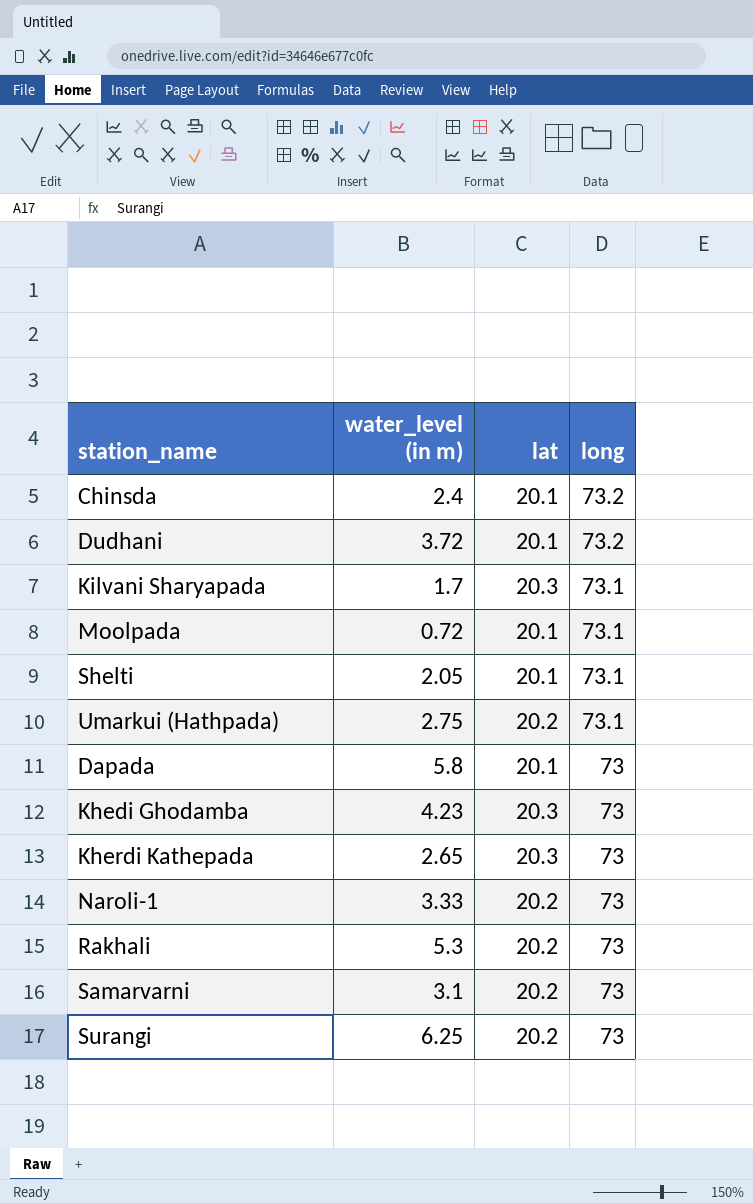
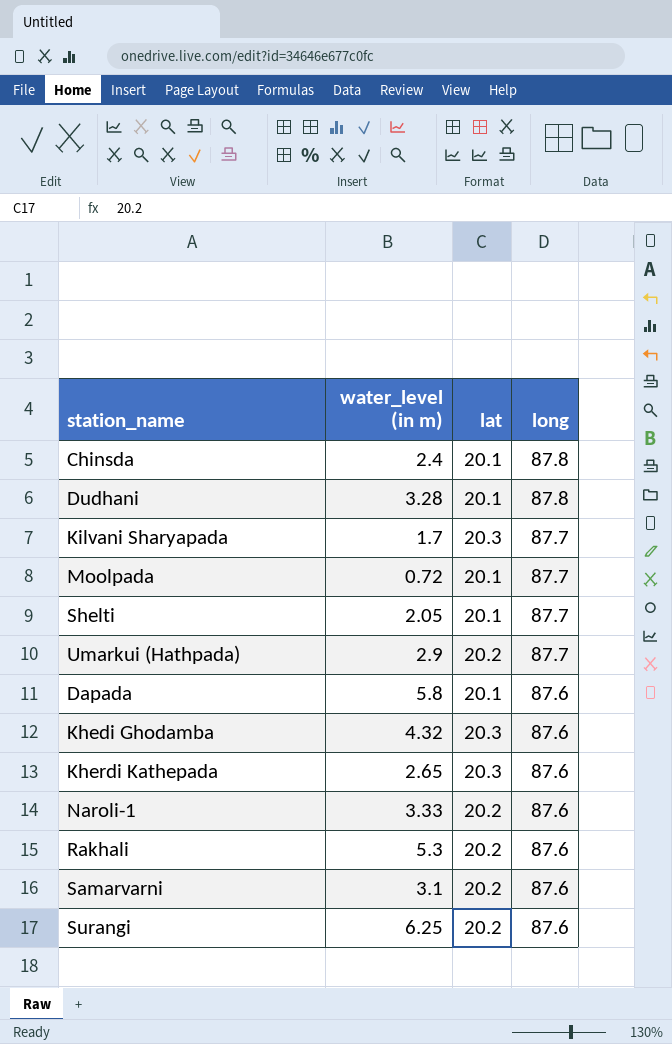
Chinsda | long: 73.2 -> 87.8
Dudhani | water_level (in m): 3.72 -> 3.28
Dudhani | long: 73.2 -> 87.8
Kilvani Sharyapada | long: 73.1 -> 87.7
Moolpada | long: 73.1 -> 87.7
Shelti | long: 73.1 -> 87.7
Umarkui (Hathpada) | water_level (in m): 2.75 -> 2.9
Umarkui (Hathpada) | long: 73.1 -> 87.7
Dapada | long: 73 -> 87.6
Khedi Ghodamba | water_level (in m): 4.23 -> 4.32
Khedi Ghodamba | long: 73 -> 87.6
Kherdi Kathepada | long: 73 -> 87.6
Naroli-1 | long: 73 -> 87.6
Rakhali | long: 73 -> 87.6
Samarvarni | long: 73 -> 87.6
Surangi | long: 73 -> 87.6

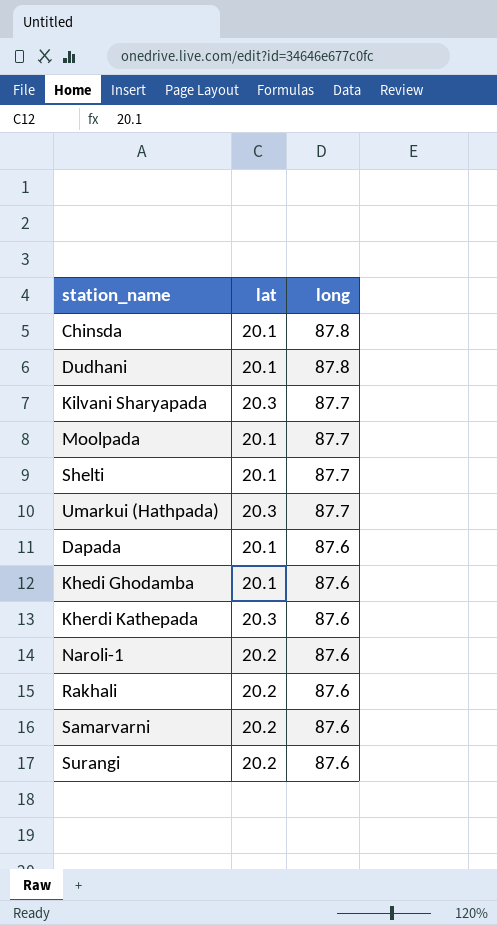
column water_level (in m) | position: 2 -> none
Umarkui (Hathpada) | lat: 20.2 -> 20.3
Khedi Ghodamba | lat: 20.3 -> 20.1

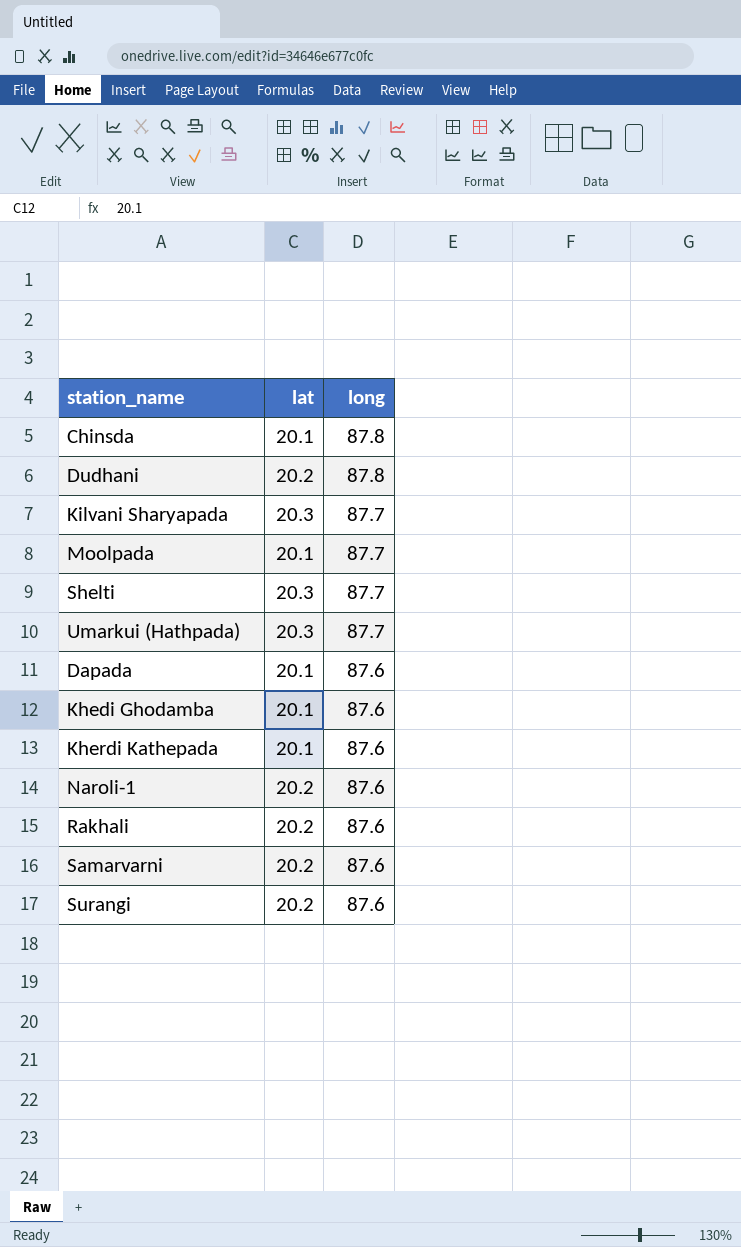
Dudhani | lat: 20.1 -> 20.2
Shelti | lat: 20.1 -> 20.3
Kherdi Kathepada | lat: 20.3 -> 20.1

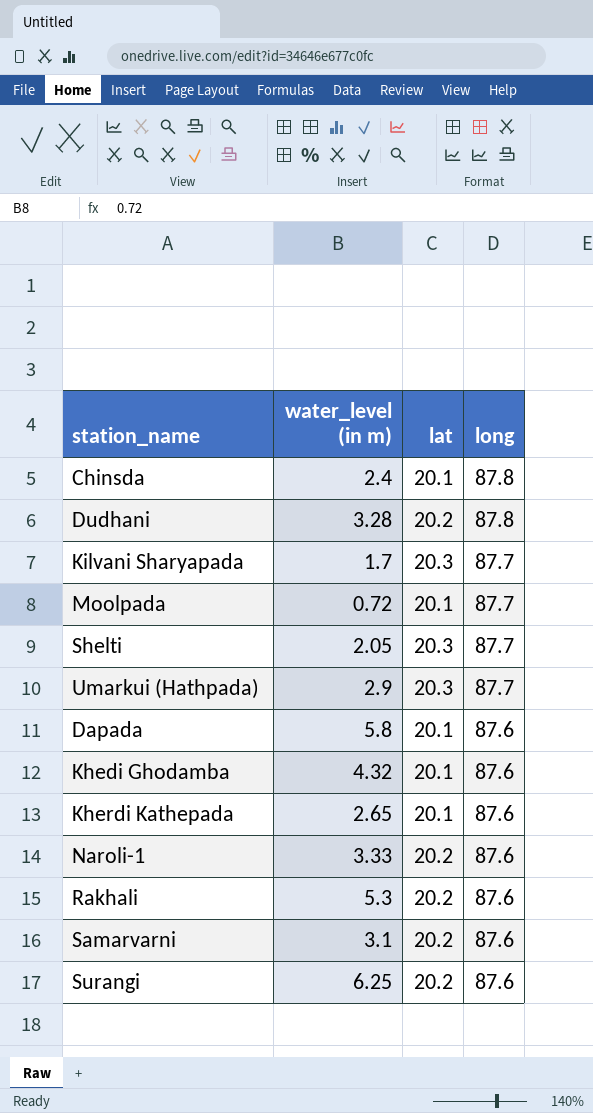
column water_level (in m) | position: none -> 2

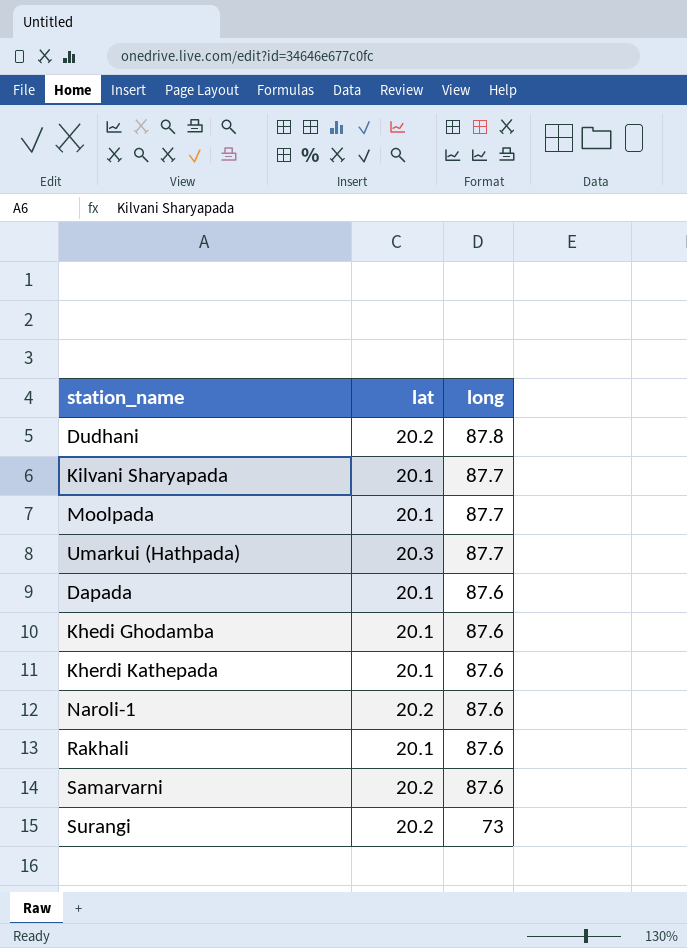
column water_level (in m) | position: 2 -> none
row Chinsda: 2.4 | 20.1 | 87.8 -> none
row Shelti: 2.05 | 20.3 | 87.7 -> none
Kilvani Sharyapada | lat: 20.3 -> 20.1
Rakhali | lat: 20.2 -> 20.1
Surangi | long: 87.6 -> 73

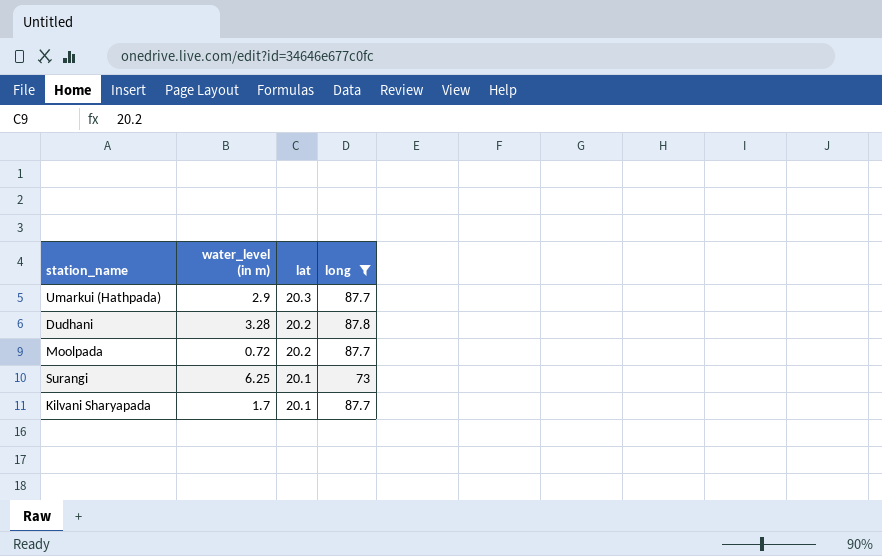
filter: none -> long != 87.6
row order: long descending -> lat descending
column water_level (in m) | position: none -> 2
Moolpada | lat: 20.1 -> 20.2
Surangi | lat: 20.2 -> 20.1

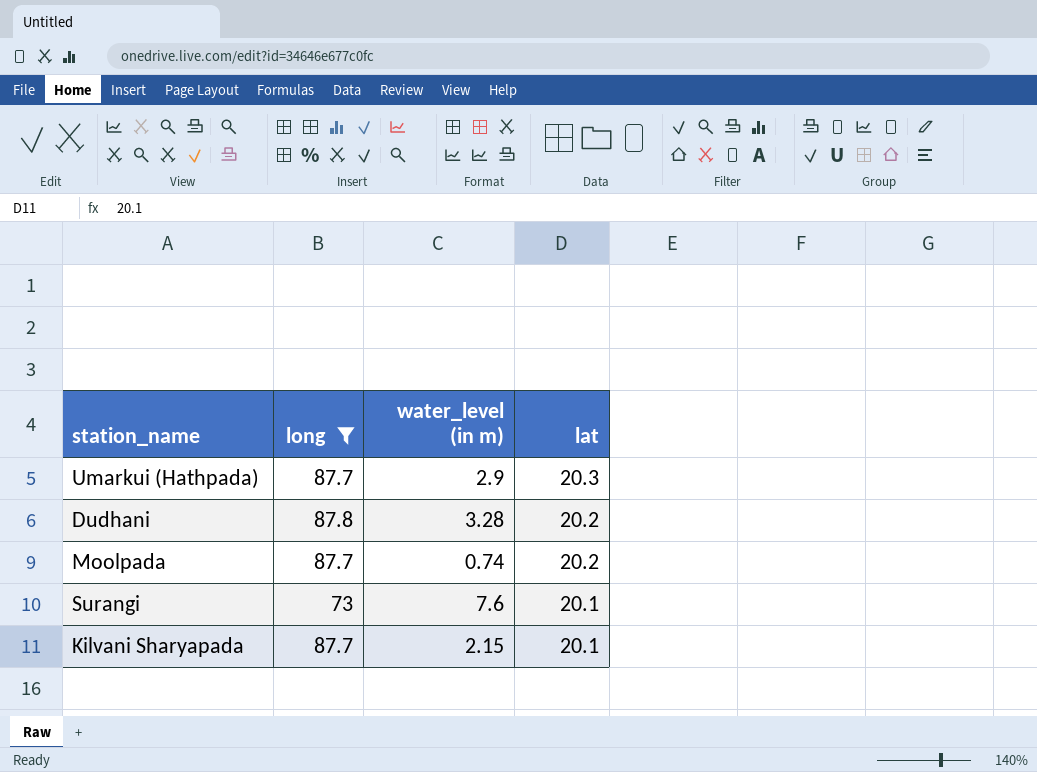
column long | position: 4 -> 2
Moolpada | water_level (in m): 0.72 -> 0.74
Surangi | water_level (in m): 6.25 -> 7.6
Kilvani Sharyapada | water_level (in m): 1.7 -> 2.15

